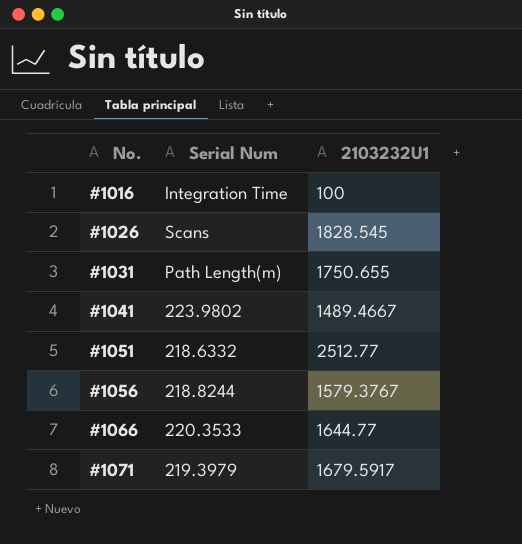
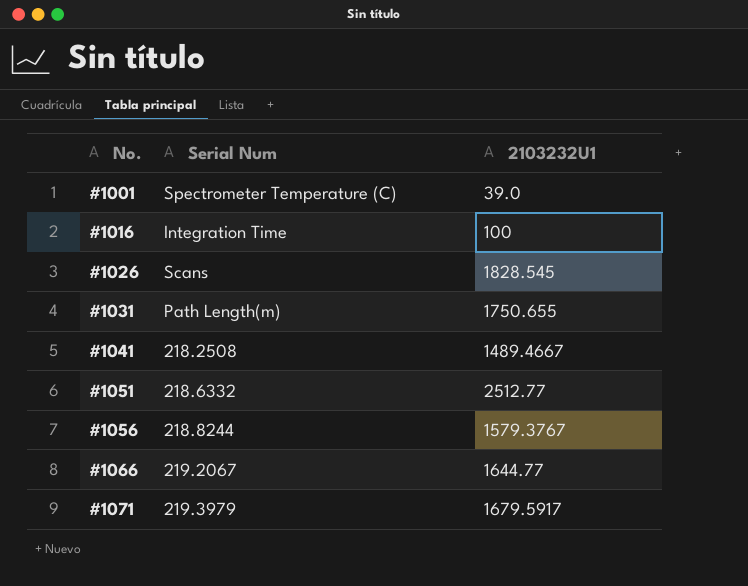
row #1001: none -> Spectrometer Temperature (C) | 39.0
#1041 | Serial Num: 223.9802 -> 218.2508
#1066 | Serial Num: 220.3533 -> 219.2067

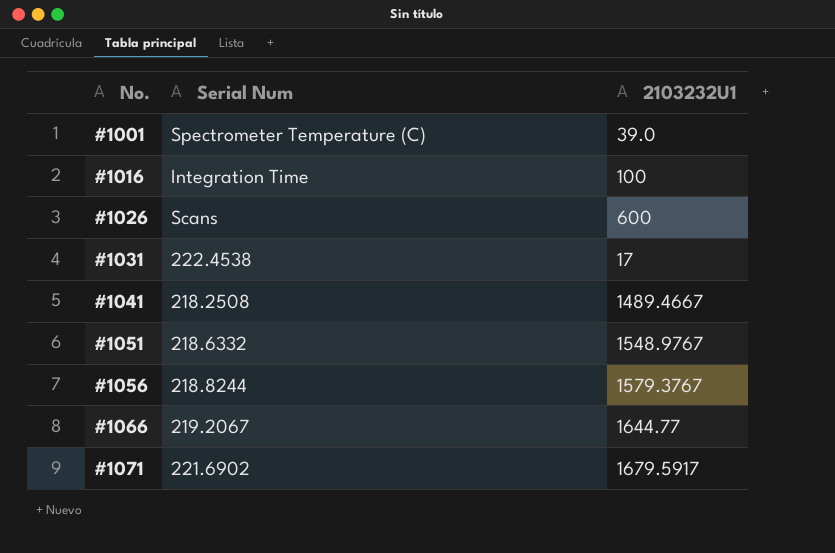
#1026 | 2103232U1: 1828.545 -> 600
#1031 | Serial Num: Path Length(m) -> 222.4538
#1031 | 2103232U1: 1750.655 -> 17
#1051 | 2103232U1: 2512.77 -> 1548.9767
#1071 | Serial Num: 219.3979 -> 221.6902

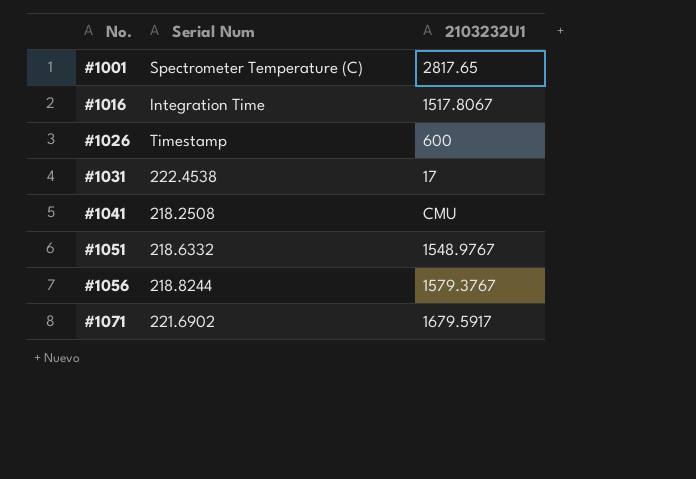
row #1066: 219.2067 | 1644.77 -> none
#1001 | 2103232U1: 39.0 -> 2817.65
#1016 | 2103232U1: 100 -> 1517.8067
#1026 | Serial Num: Scans -> Timestamp
#1041 | 2103232U1: 1489.4667 -> CMU

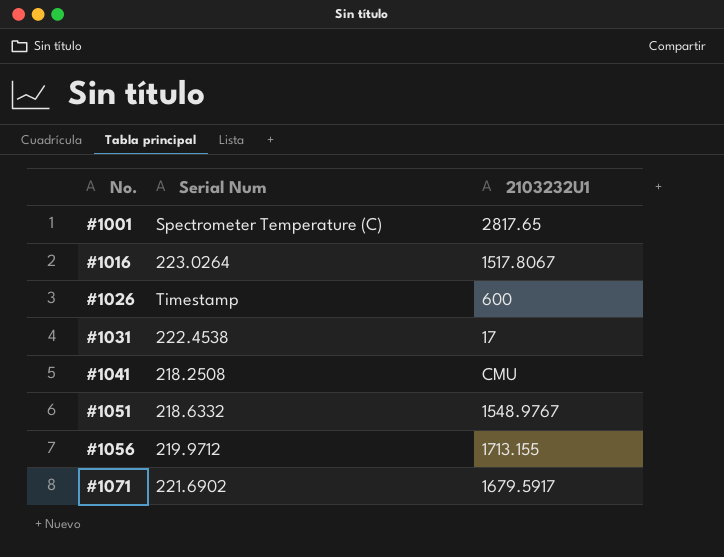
#1016 | Serial Num: Integration Time -> 223.0264
#1056 | Serial Num: 218.8244 -> 219.9712
#1056 | 2103232U1: 1579.3767 -> 1713.155

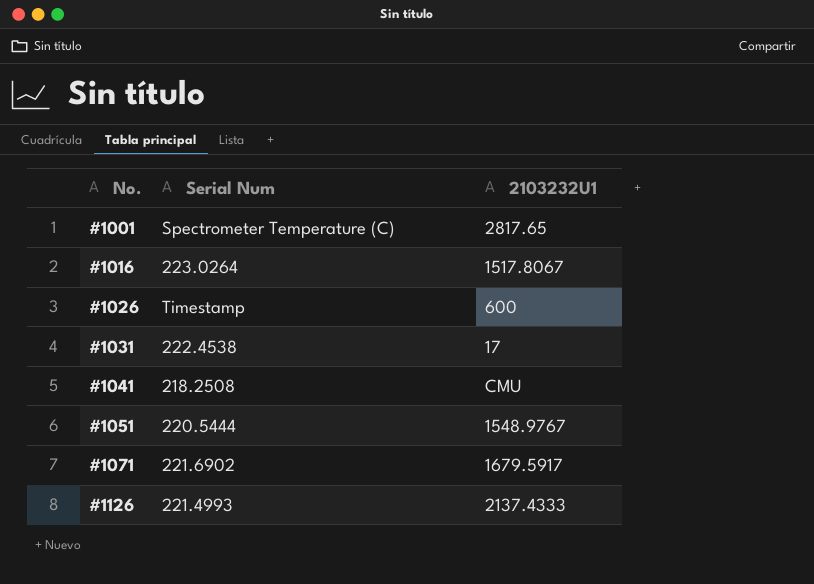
row #1056: 219.9712 | 1713.155 -> none
#1051 | Serial Num: 218.6332 -> 220.5444
row #1126: none -> 221.4993 | 2137.4333

